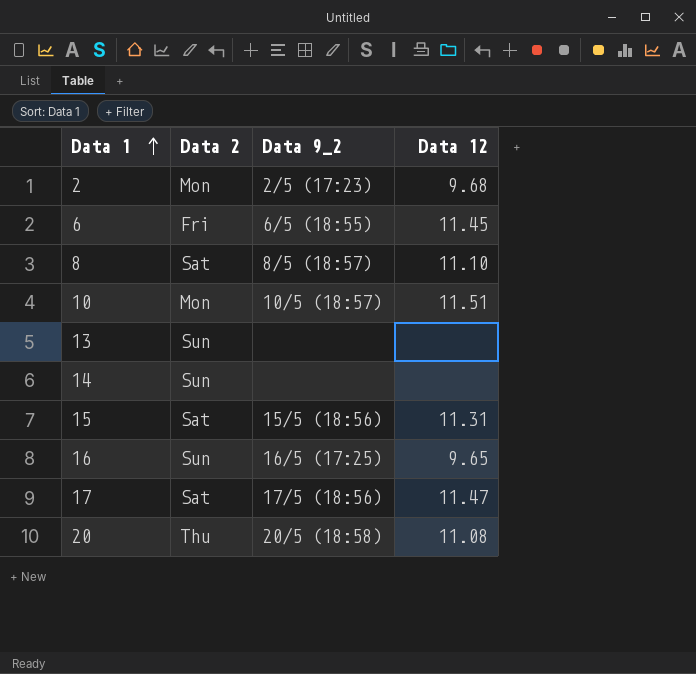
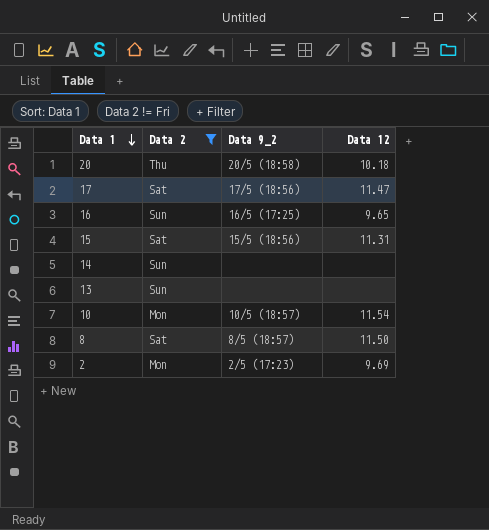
filter: none -> Data 2 != Fri
row order: Data 1 ascending -> Data 1 descending
20 | Data 12: 11.08 -> 10.18
10 | Data 12: 11.51 -> 11.54
8 | Data 12: 11.10 -> 11.50
2 | Data 12: 9.68 -> 9.69

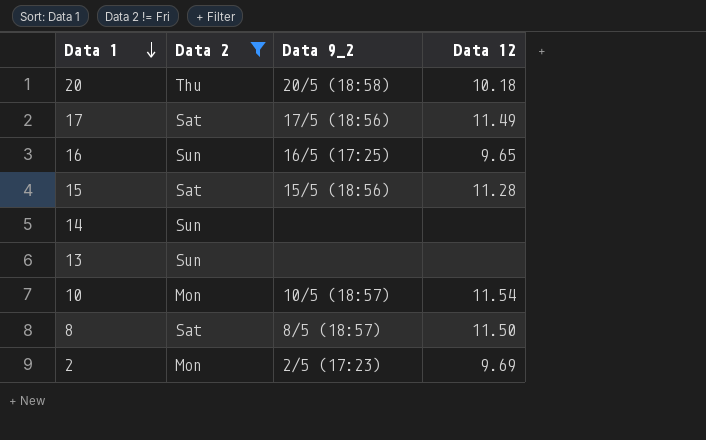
17 | Data 12: 11.47 -> 11.49
15 | Data 12: 11.31 -> 11.28

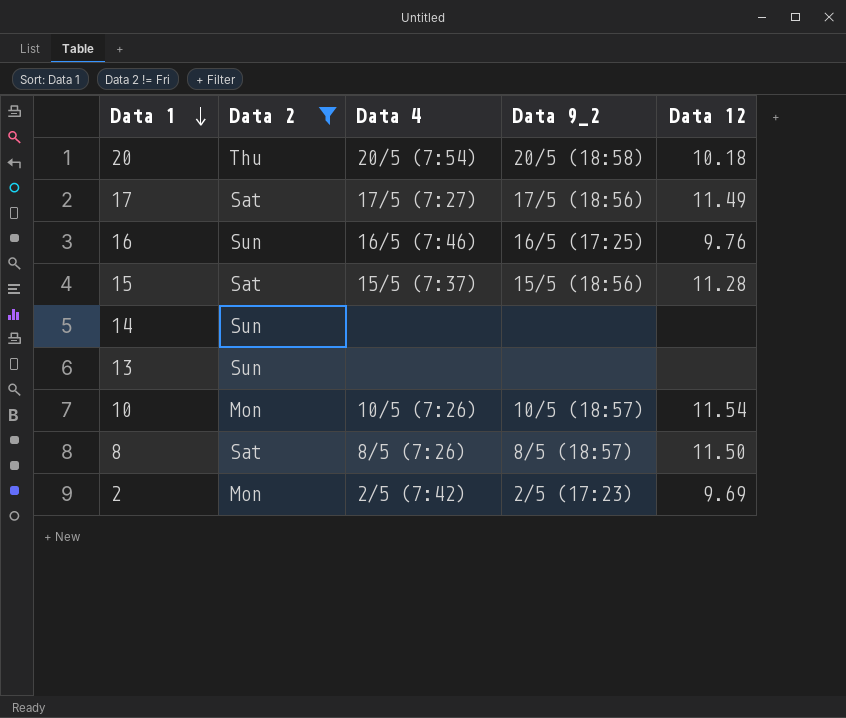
column Data 4 | position: none -> 3
16 | Data 12: 9.65 -> 9.76

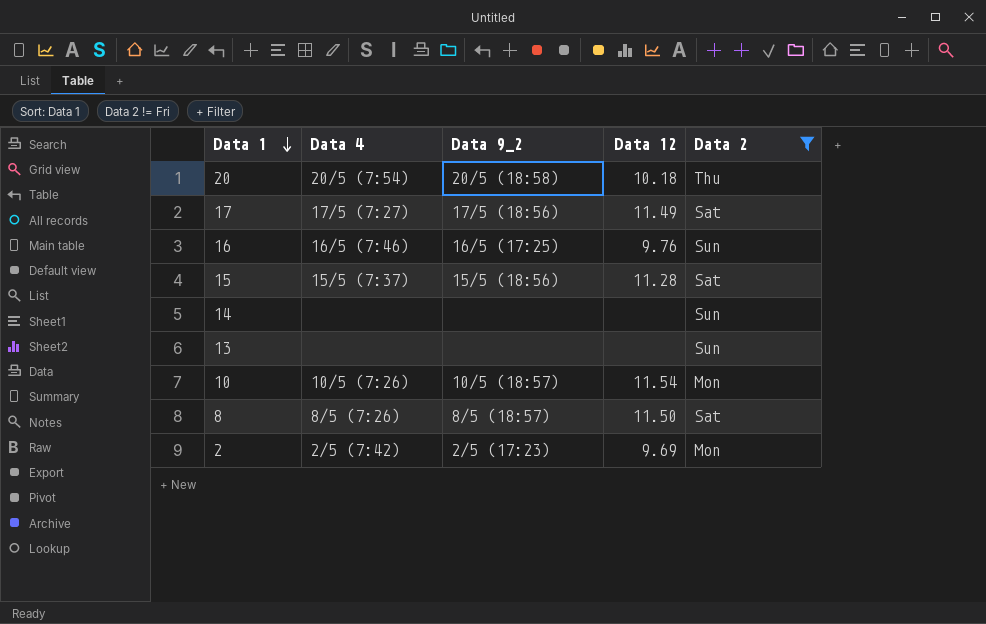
column Data 2 | position: 2 -> 5

